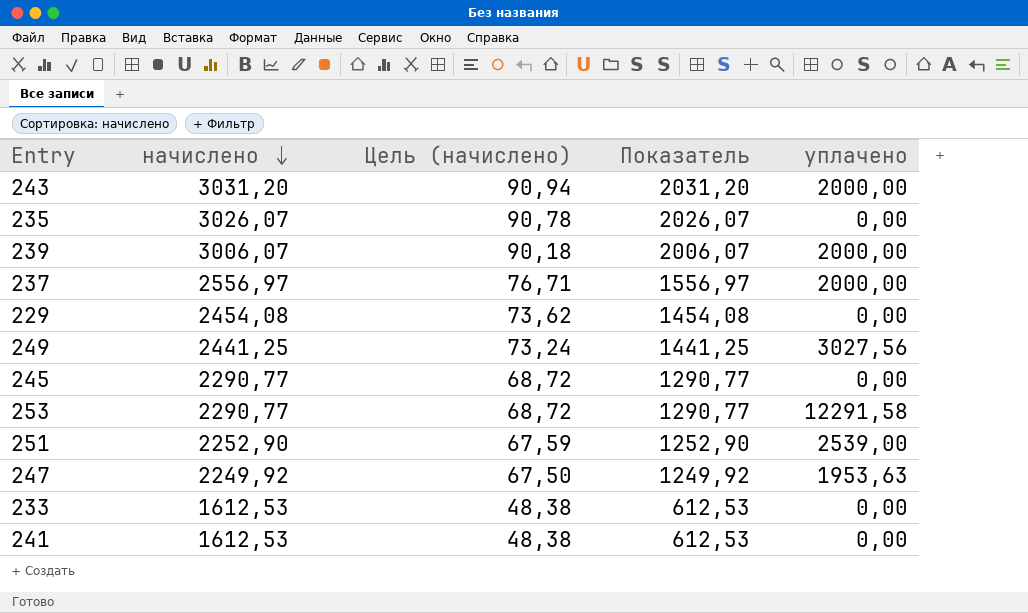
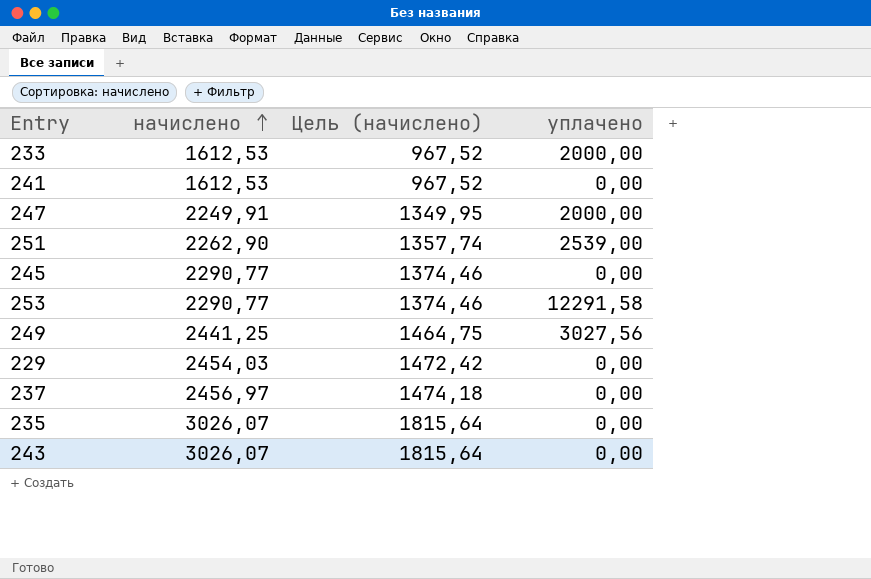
row order: начислено descending -> начислено ascending
column Показатель | formula: [начислено] - 1000 -> none
column Цель (начислено) | formula: [начислено] * 0,03 -> [начислено] * 0,6
row 239: 3006,07 | 90,18 | 2006,07 | 2000,00 -> none
233 | уплачено: 0,00 -> 2000,00
247 | начислено: 2249,92 -> 2249,91
247 | уплачено: 1953,63 -> 2000,00
251 | начислено: 2252,90 -> 2262,90
229 | начислено: 2454,08 -> 2454,03
237 | начислено: 2556,97 -> 2456,97
237 | уплачено: 2000,00 -> 0,00
243 | начислено: 3031,20 -> 3026,07
243 | уплачено: 2000,00 -> 0,00

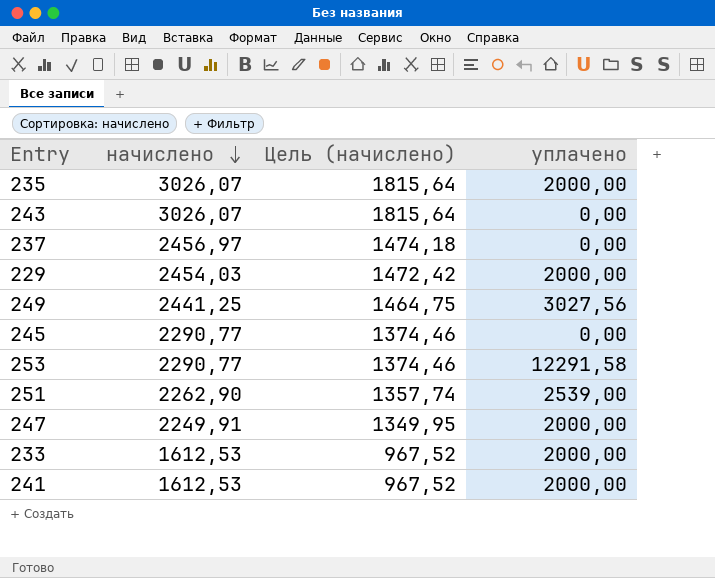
row order: начислено ascending -> начислено descending
235 | уплачено: 0,00 -> 2000,00
229 | уплачено: 0,00 -> 2000,00
241 | уплачено: 0,00 -> 2000,00

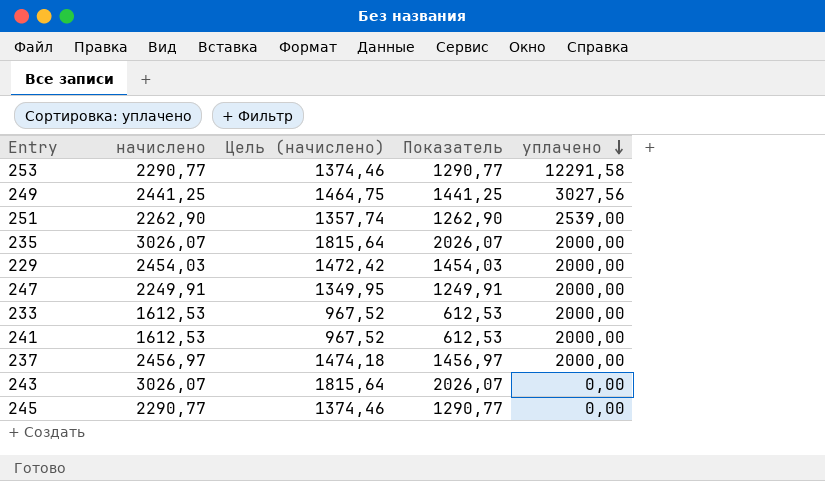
row order: начислено descending -> уплачено descending
column Показатель | formula: none -> [начислено] - 1000
237 | уплачено: 0,00 -> 2000,00

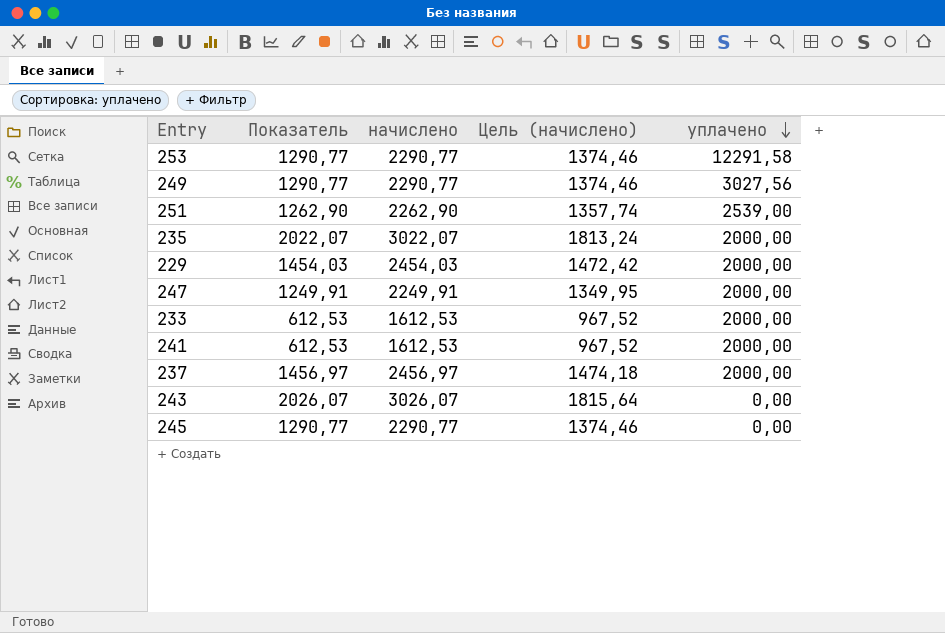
column Показатель | position: 4 -> 2
249 | Показатель: 1441,25 -> 1290,77
249 | начислено: 2441,25 -> 2290,77
249 | Цель (начислено): 1464,75 -> 1374,46
235 | Показатель: 2026,07 -> 2022,07
235 | начислено: 3026,07 -> 3022,07
235 | Цель (начислено): 1815,64 -> 1813,24

